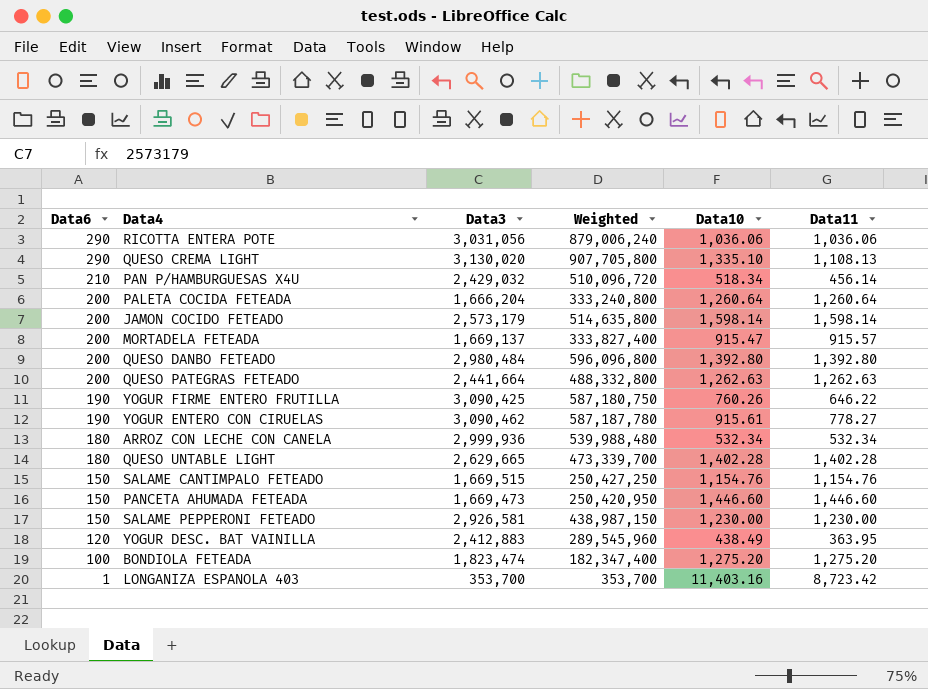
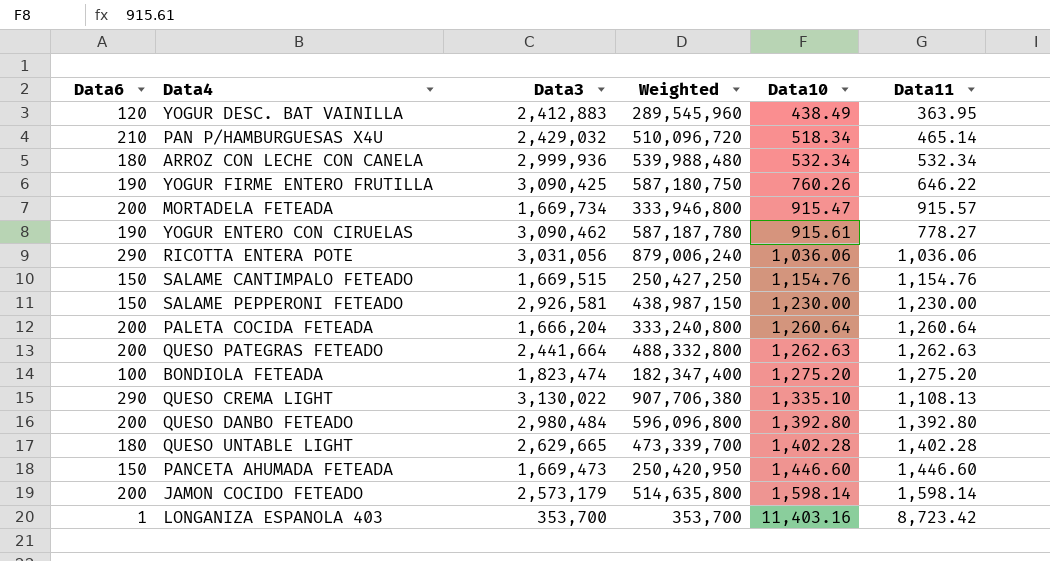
row order: Data6 descending -> Data10 ascending
PAN P/HAMBURGUESAS X4U | Data11: 456.14 -> 465.14
MORTADELA FETEADA | Data3: 1,669,137 -> 1,669,734
MORTADELA FETEADA | Weighted: 333,827,400 -> 333,946,800
QUESO CREMA LIGHT | Data3: 3,130,020 -> 3,130,022
QUESO CREMA LIGHT | Weighted: 907,705,800 -> 907,706,380

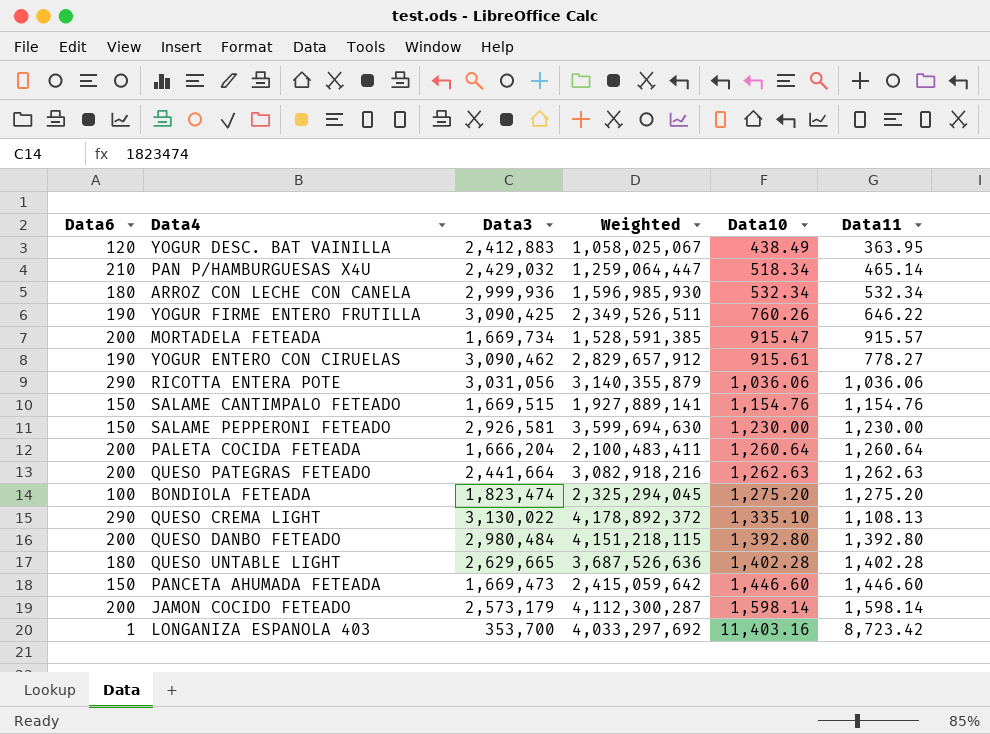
column Weighted | formula: [Data6] * [Data3] -> [Data3] * [Data10]

